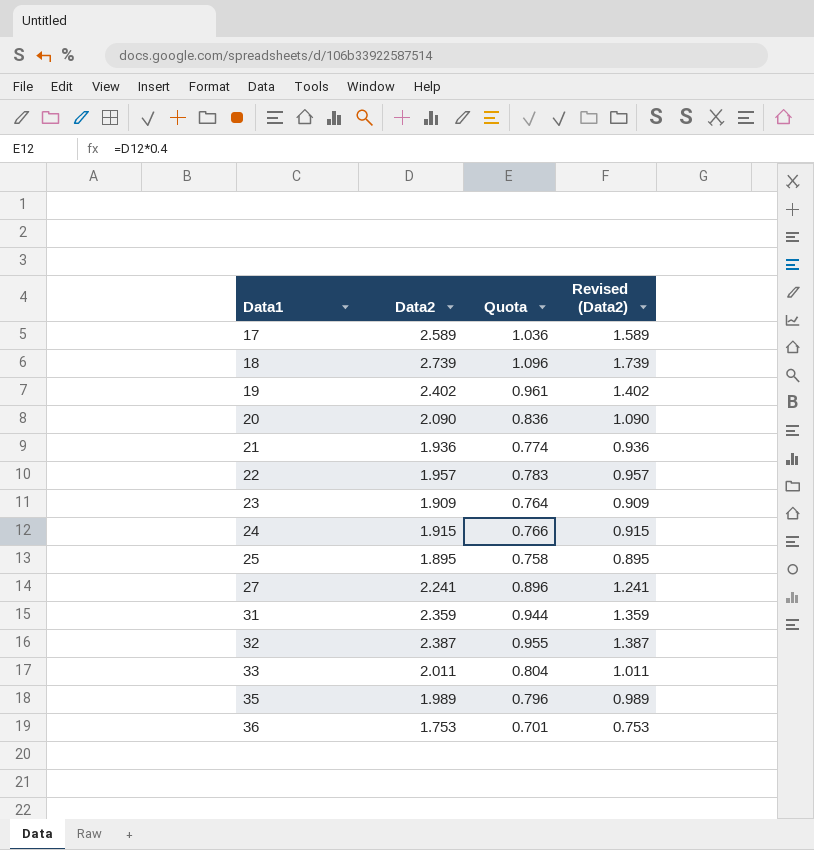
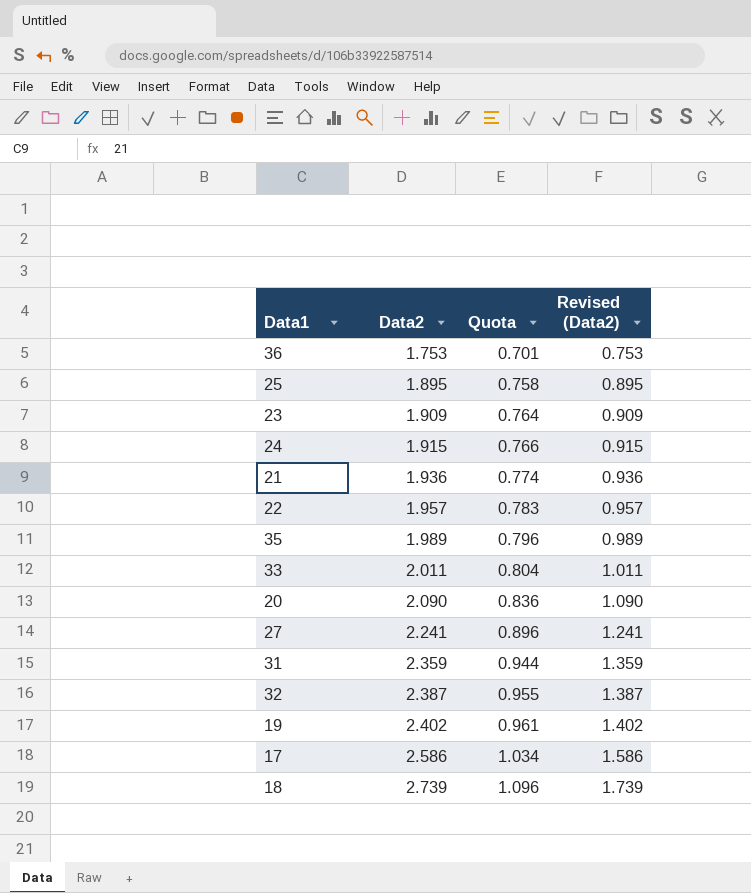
row order: Data1 ascending -> Data2 ascending
17 | Data2: 2.589 -> 2.586
17 | Quota: 1.036 -> 1.034
17 | Revised (Data2): 1.589 -> 1.586

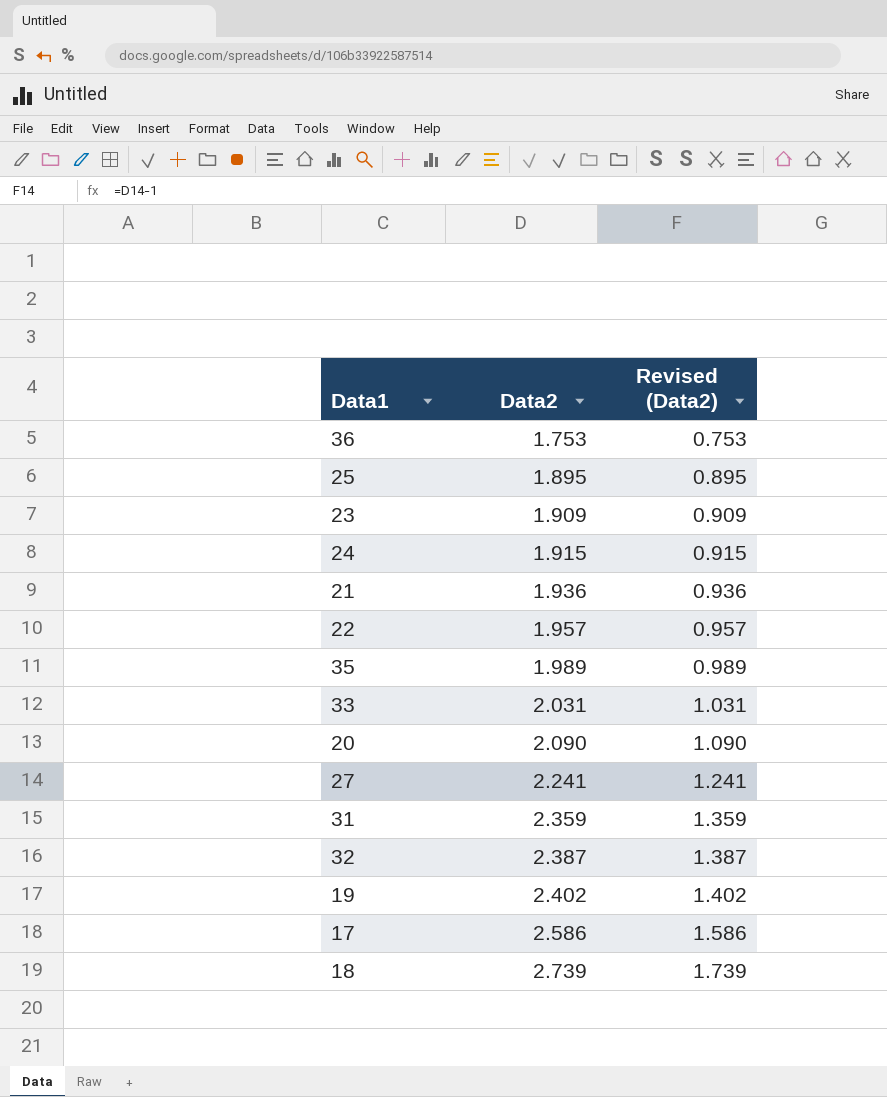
column Quota | formula: [Data2] * 0.4 -> none
33 | Data2: 2.011 -> 2.031
33 | Revised (Data2): 1.011 -> 1.031

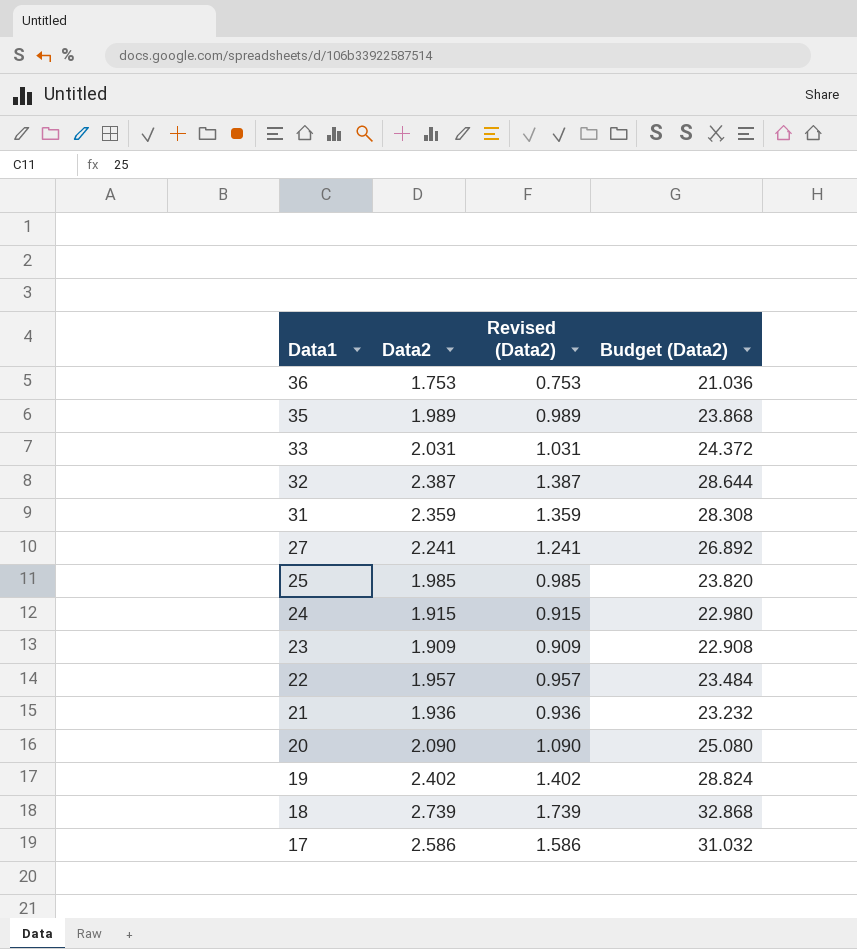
row order: Data2 ascending -> Data1 descending
column Budget (Data2) | formula: none -> [Data2] * 12
25 | Data2: 1.895 -> 1.985
25 | Revised (Data2): 0.895 -> 0.985

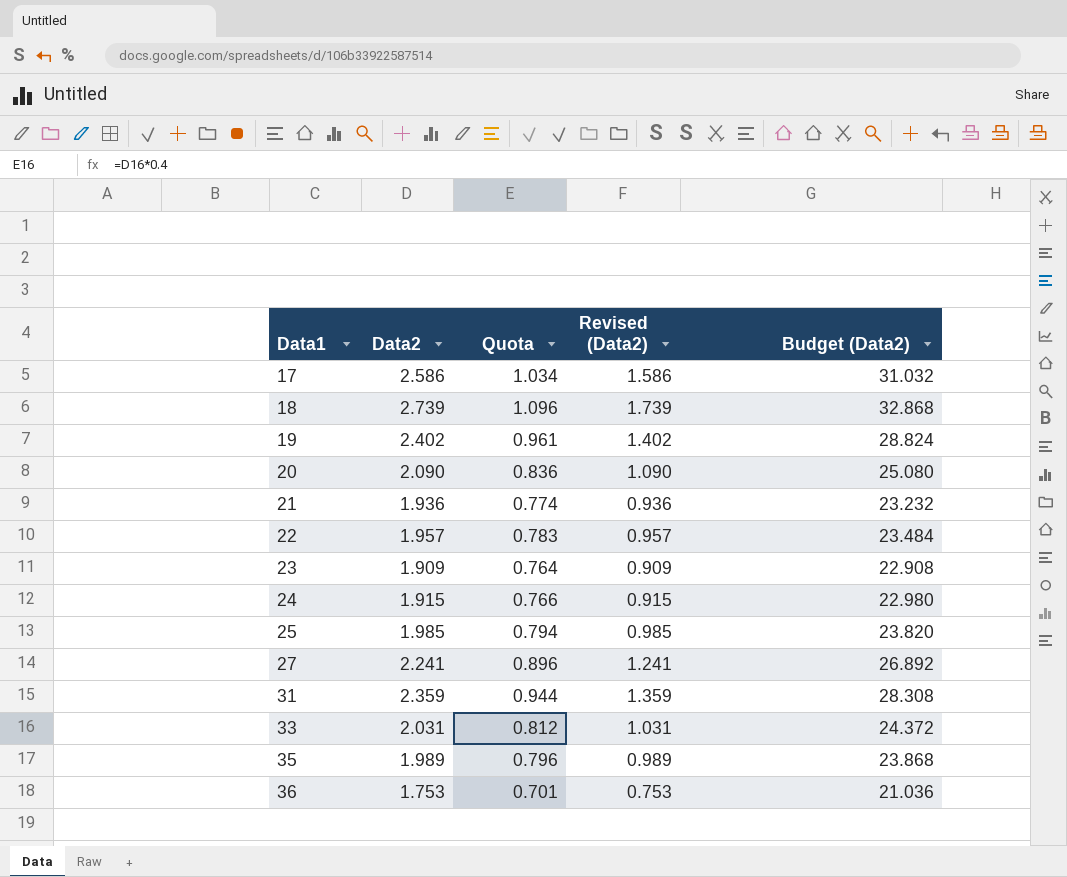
row order: Data1 descending -> Data1 ascending
column Quota | formula: none -> [Data2] * 0.4
row 32: 2.387 | 1.387 | 28.644 -> none

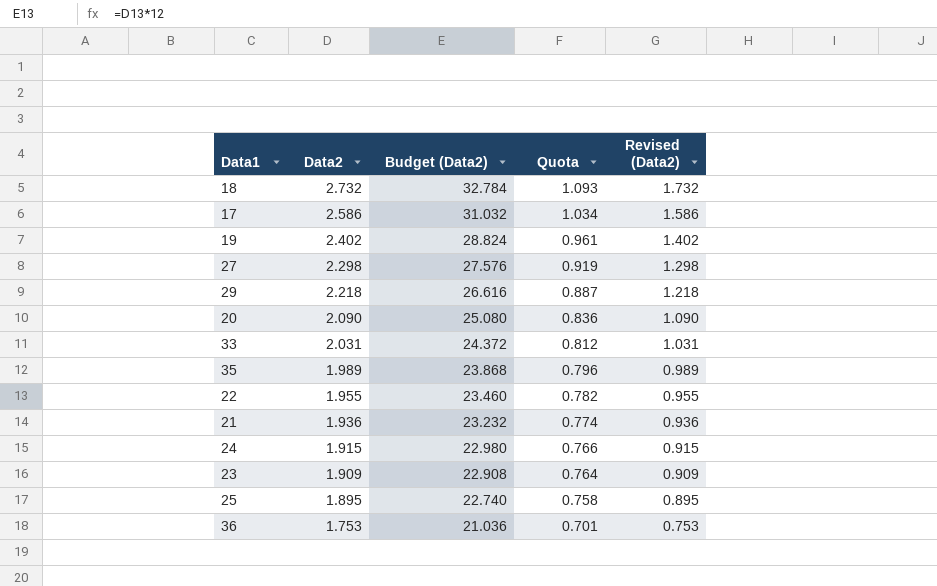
row order: Data1 ascending -> Data2 descending
column Budget (Data2) | position: 5 -> 3
row 31: 2.359 | 0.944 | 1.359 | 28.308 -> none
18 | Data2: 2.739 -> 2.732
18 | Budget (Data2): 32.868 -> 32.784
18 | Quota: 1.096 -> 1.093
18 | Revised (Data2): 1.739 -> 1.732
27 | Data2: 2.241 -> 2.298
27 | Budget (Data2): 26.892 -> 27.576
27 | Quota: 0.896 -> 0.919
27 | Revised (Data2): 1.241 -> 1.298
row 29: none -> 2.218 | 26.616 | 0.887 | 1.218
22 | Data2: 1.957 -> 1.955
22 | Budget (Data2): 23.484 -> 23.460
22 | Quota: 0.783 -> 0.782
22 | Revised (Data2): 0.957 -> 0.955
25 | Data2: 1.985 -> 1.895
25 | Budget (Data2): 23.820 -> 22.740
25 | Quota: 0.794 -> 0.758
25 | Revised (Data2): 0.985 -> 0.895

